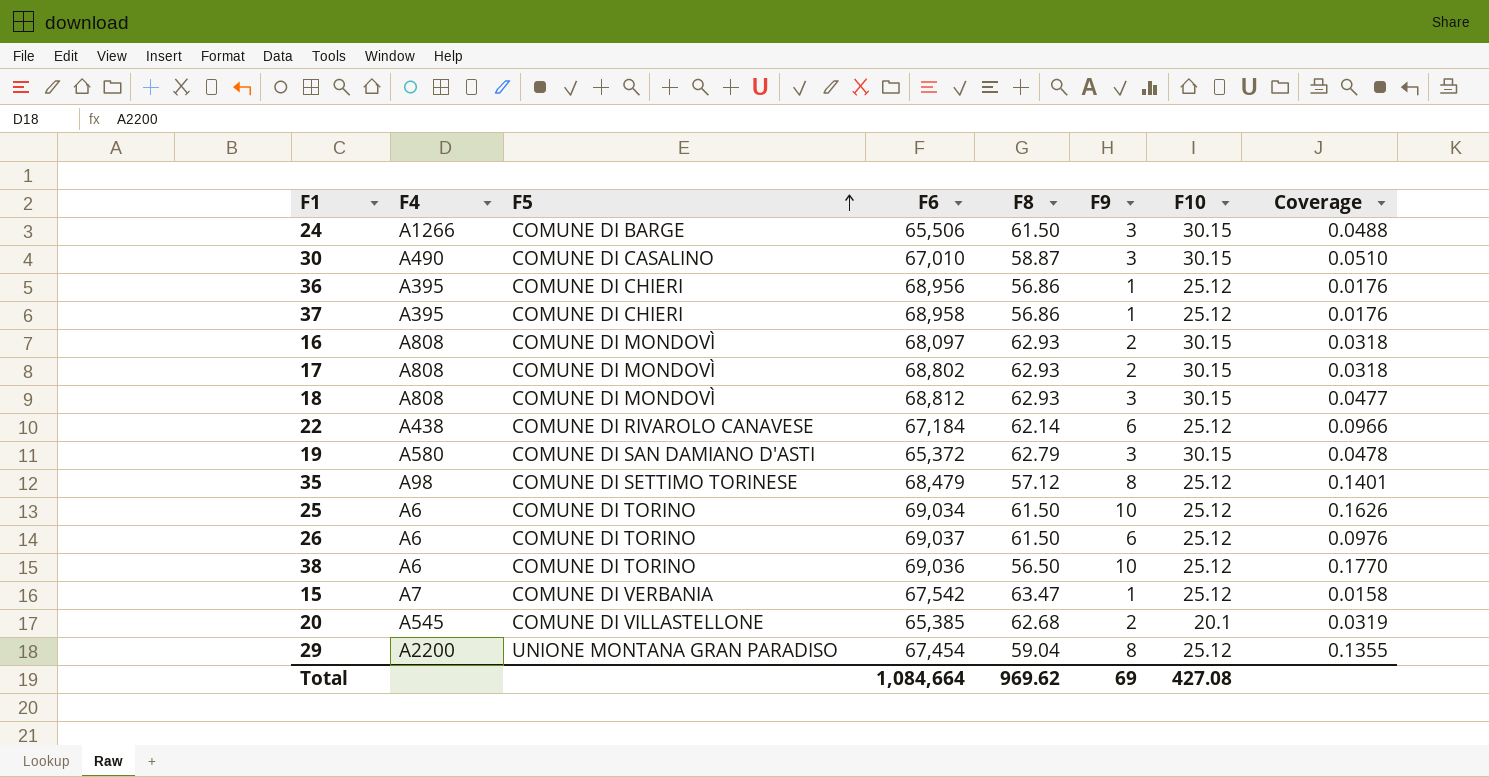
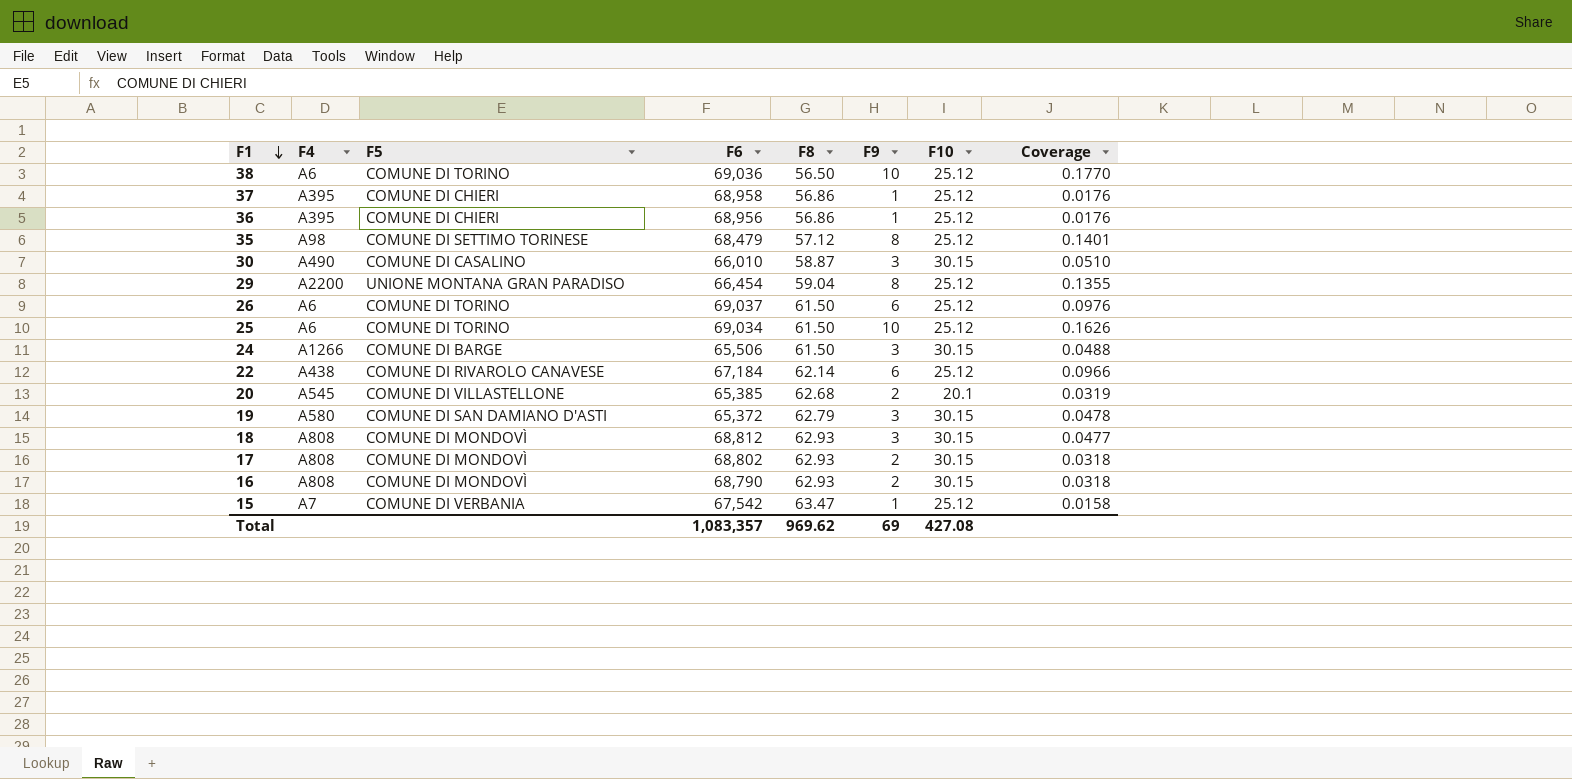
row order: F5 ascending -> F1 descending
30 | F6: 67,010 -> 66,010
29 | F6: 67,454 -> 66,454
16 | F6: 68,097 -> 68,790
Total | F6: 1,084,664 -> 1,083,357

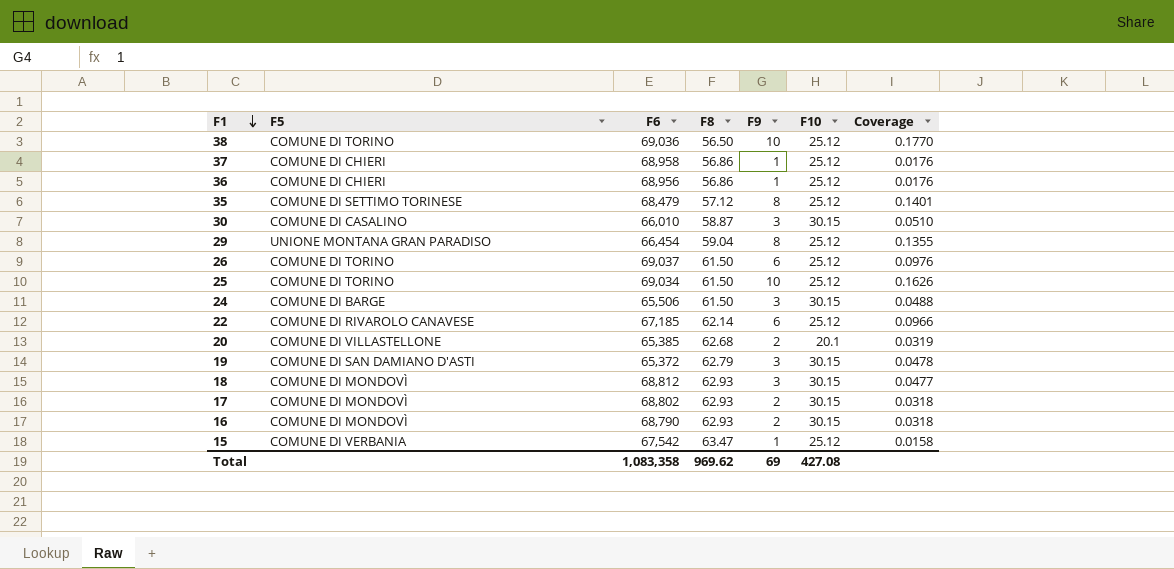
column F4 | position: 2 -> none
22 | F6: 67,184 -> 67,185
Total | F6: 1,083,357 -> 1,083,358

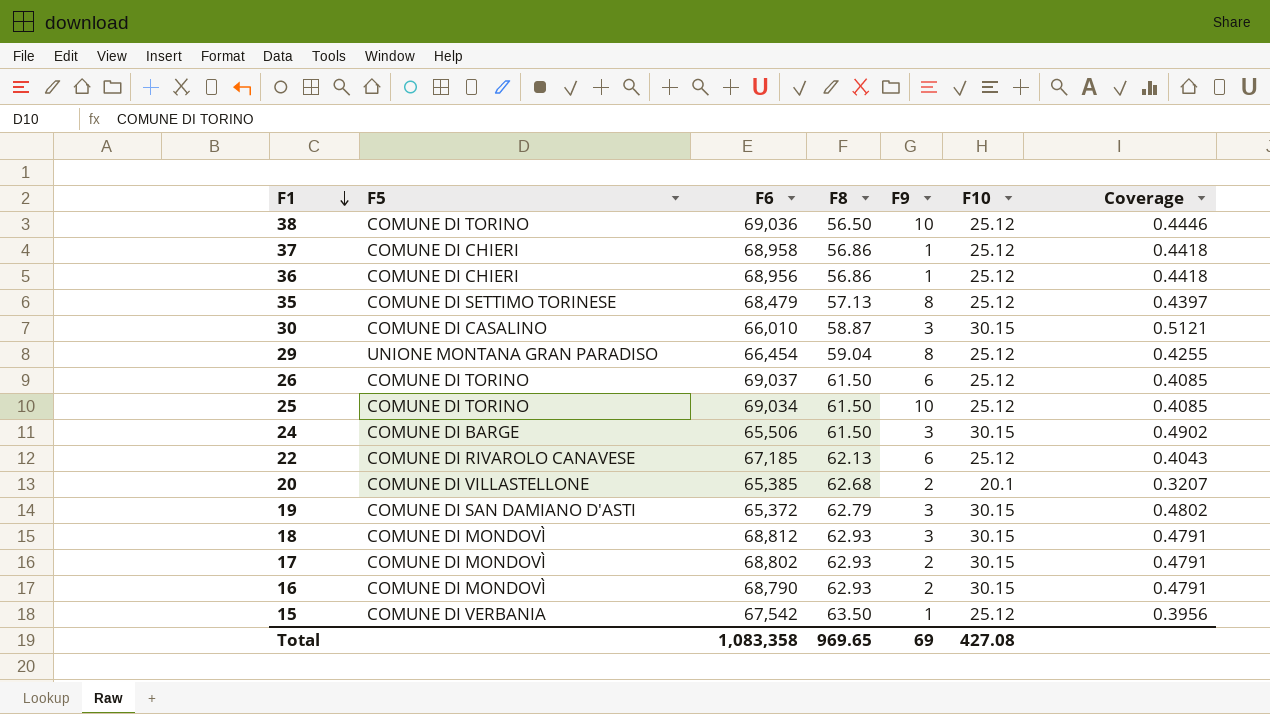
column Coverage | formula: [F9] / [F8] -> [F10] / [F8]
35 | F8: 57.12 -> 57.13
22 | F8: 62.14 -> 62.13
15 | F8: 63.47 -> 63.50
Total | F8: 969.62 -> 969.65

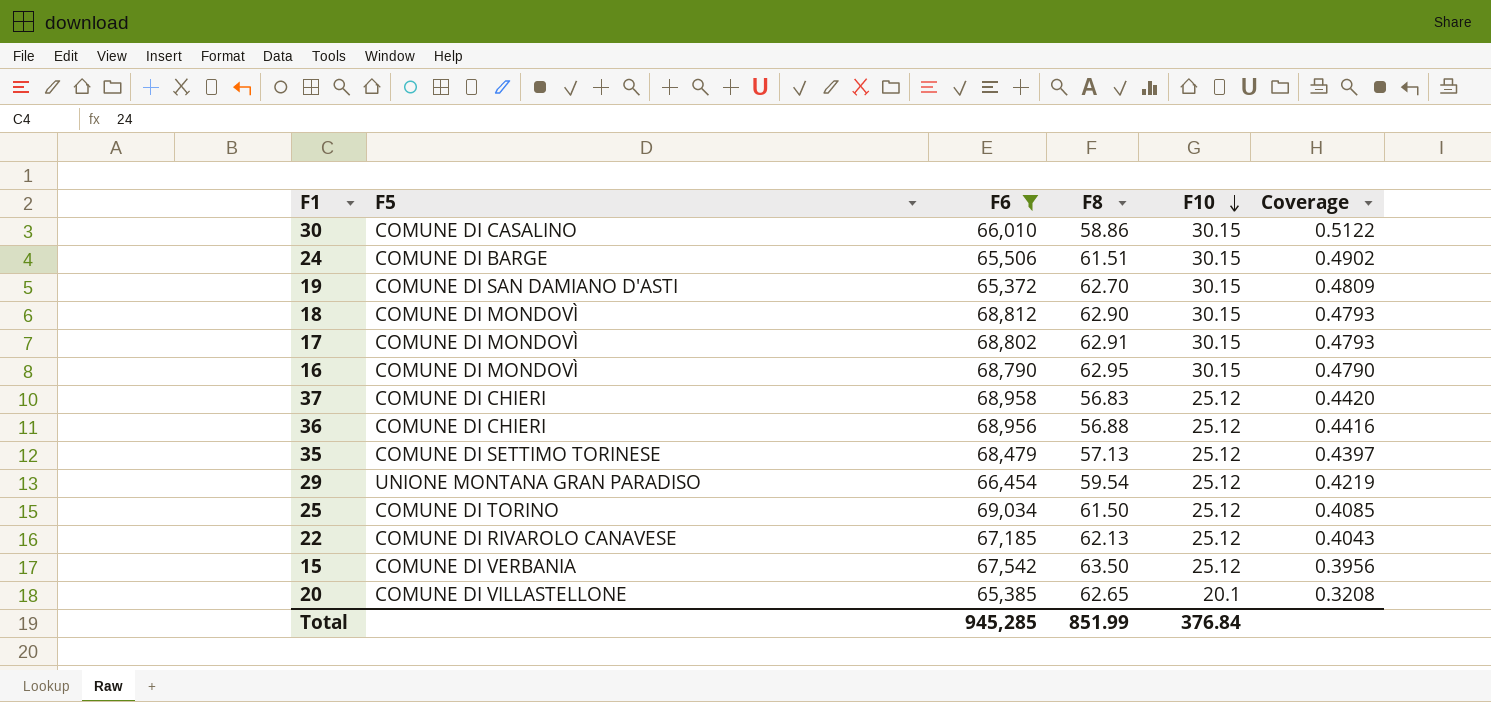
filter: none -> F6 <= 69,034
row order: F1 descending -> F10 descending
column F9 | position: 5 -> none
30 | F8: 58.87 -> 58.86
30 | Coverage: 0.5121 -> 0.5122
24 | F8: 61.50 -> 61.51
19 | F8: 62.79 -> 62.70
19 | Coverage: 0.4802 -> 0.4809
18 | F8: 62.93 -> 62.90
18 | Coverage: 0.4791 -> 0.4793
17 | F8: 62.93 -> 62.91
17 | Coverage: 0.4791 -> 0.4793
16 | F8: 62.93 -> 62.95
16 | Coverage: 0.4791 -> 0.4790
37 | F8: 56.86 -> 56.83
37 | Coverage: 0.4418 -> 0.4420
36 | F8: 56.86 -> 56.88
36 | Coverage: 0.4418 -> 0.4416
29 | F8: 59.04 -> 59.54
29 | Coverage: 0.4255 -> 0.4219
20 | F8: 62.68 -> 62.65
20 | Coverage: 0.3207 -> 0.3208
Total | F6: 1,083,358 -> 945,285
Total | F8: 969.65 -> 851.99
Total | F10: 427.08 -> 376.84

